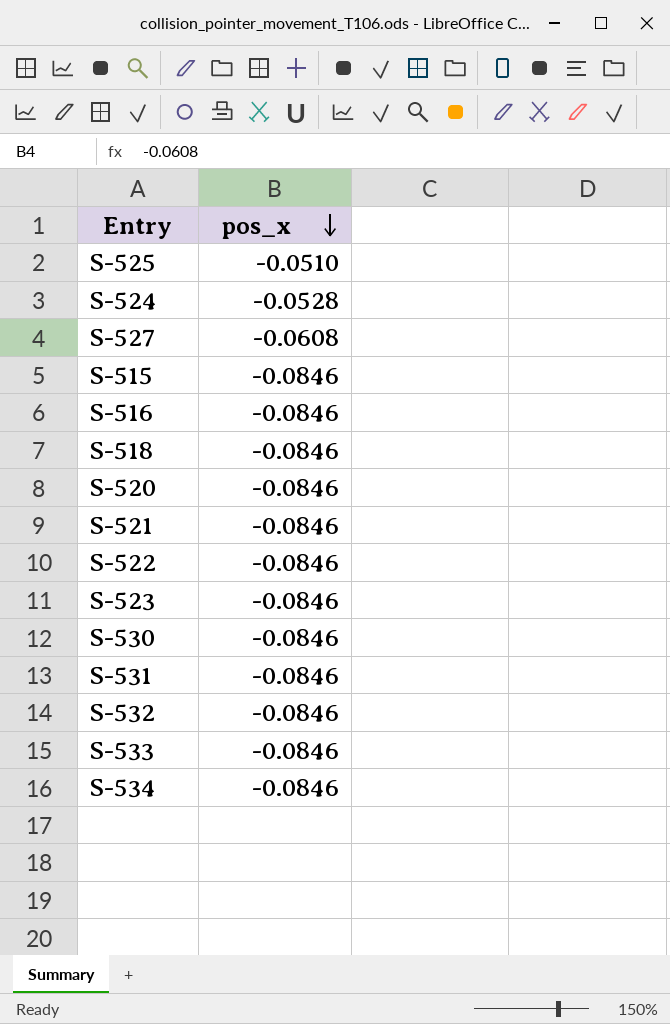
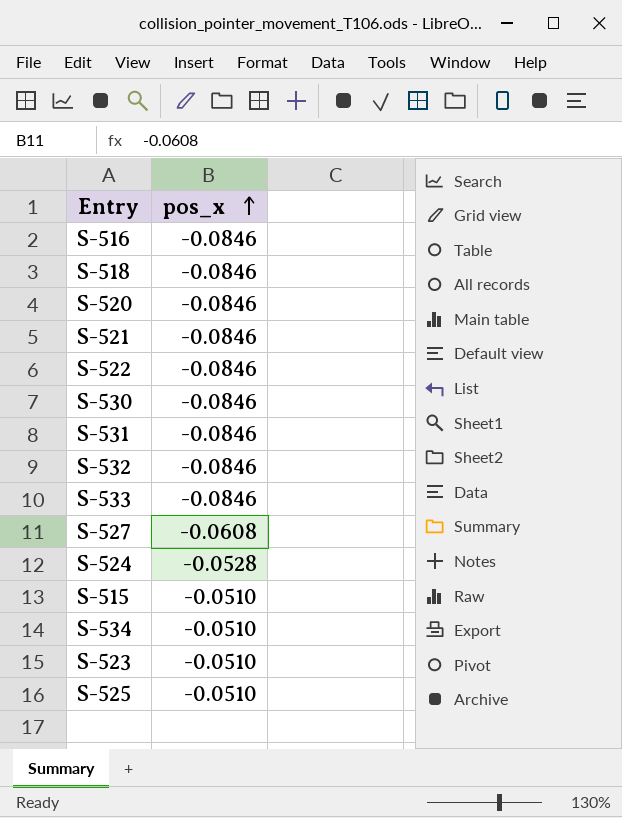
row order: pos_x descending -> pos_x ascending
S-515 | pos_x: -0.0846 -> -0.0510
S-534 | pos_x: -0.0846 -> -0.0510
S-523 | pos_x: -0.0846 -> -0.0510

